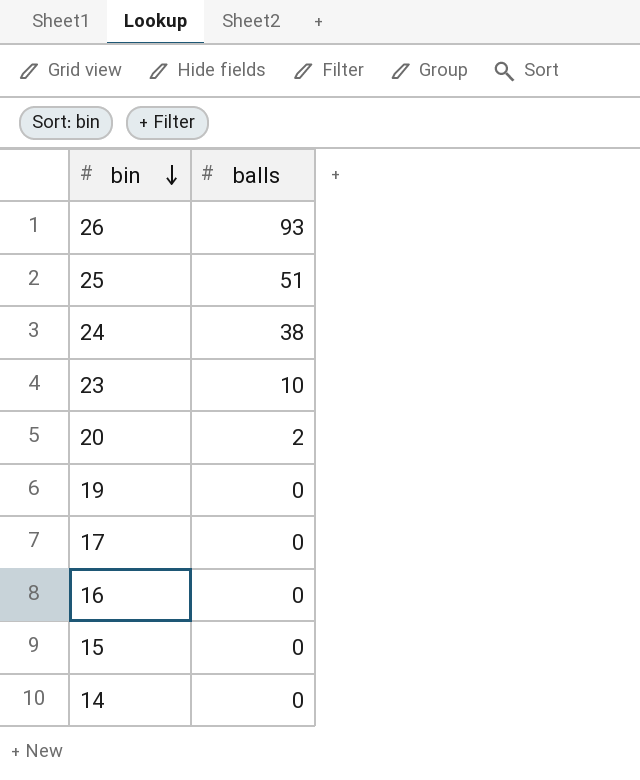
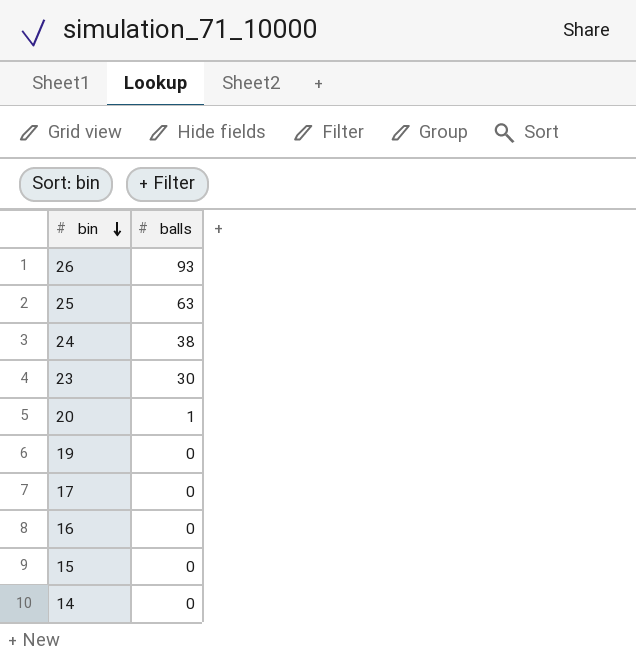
25 | balls: 51 -> 63
23 | balls: 10 -> 30
20 | balls: 2 -> 1

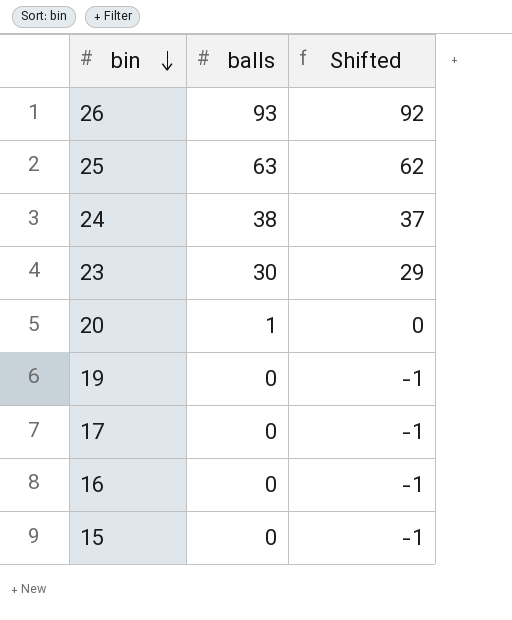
column Shifted | formula: none -> [balls] - 1
row 14: 0 -> none

